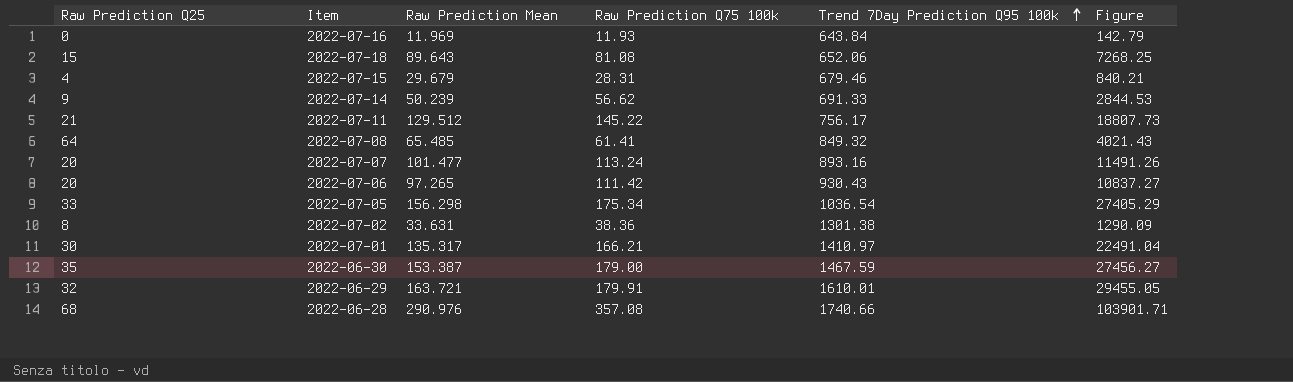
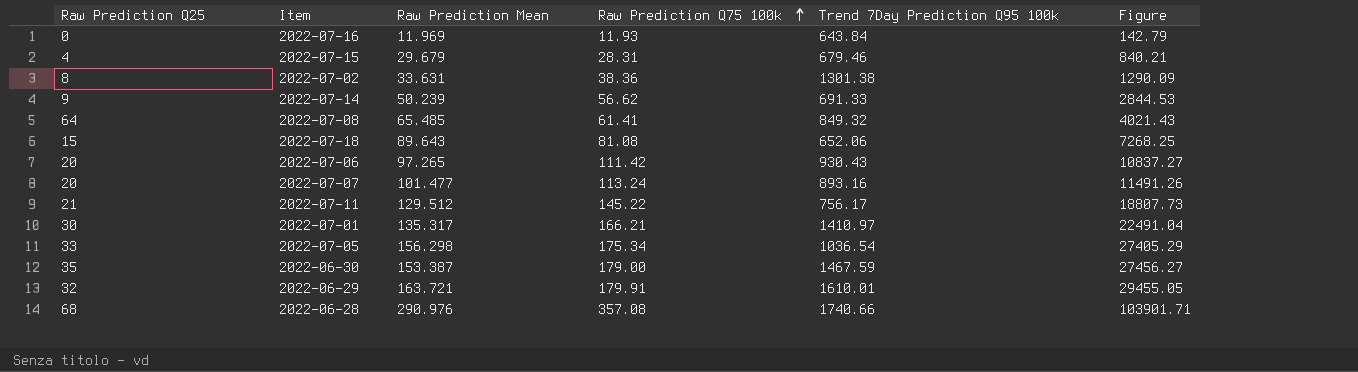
row order: Trend 7Day Prediction Q95 100k ascending -> Raw Prediction Q75 100k ascending

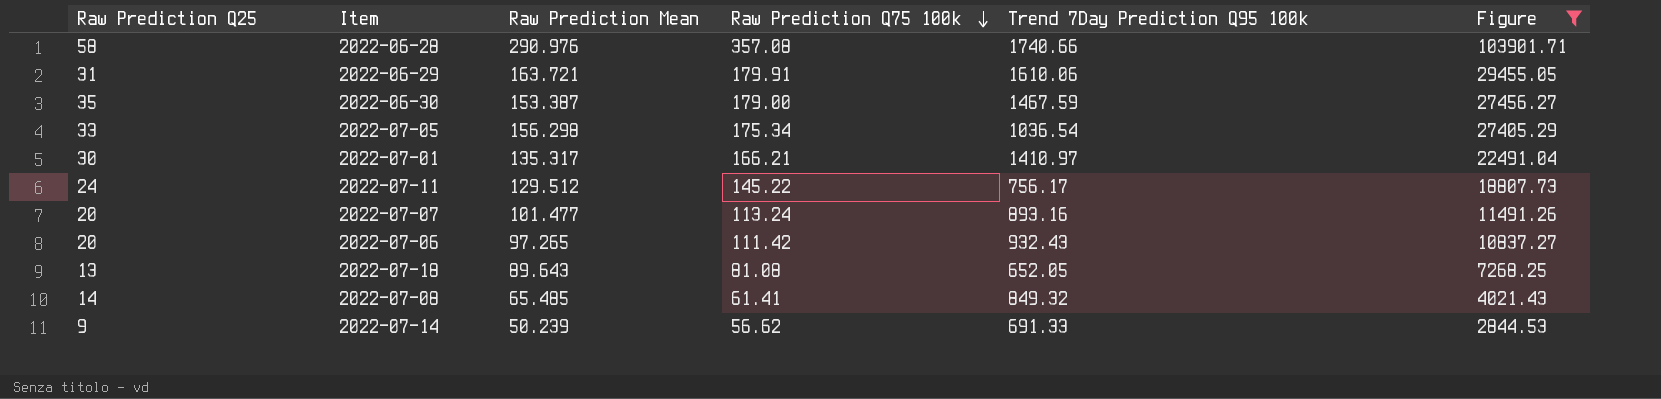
filter: none -> Figure >= 2844.53
row order: Raw Prediction Q75 100k ascending -> Raw Prediction Q75 100k descending
2022-06-28 | Raw Prediction Q25: 68 -> 58
2022-06-29 | Raw Prediction Q25: 32 -> 31
2022-06-29 | Trend 7Day Prediction Q95 100k: 1610.01 -> 1610.06
2022-07-11 | Raw Prediction Q25: 21 -> 24
2022-07-06 | Trend 7Day Prediction Q95 100k: 930.43 -> 932.43
2022-07-18 | Raw Prediction Q25: 15 -> 13
2022-07-18 | Trend 7Day Prediction Q95 100k: 652.06 -> 652.05
2022-07-08 | Raw Prediction Q25: 64 -> 14

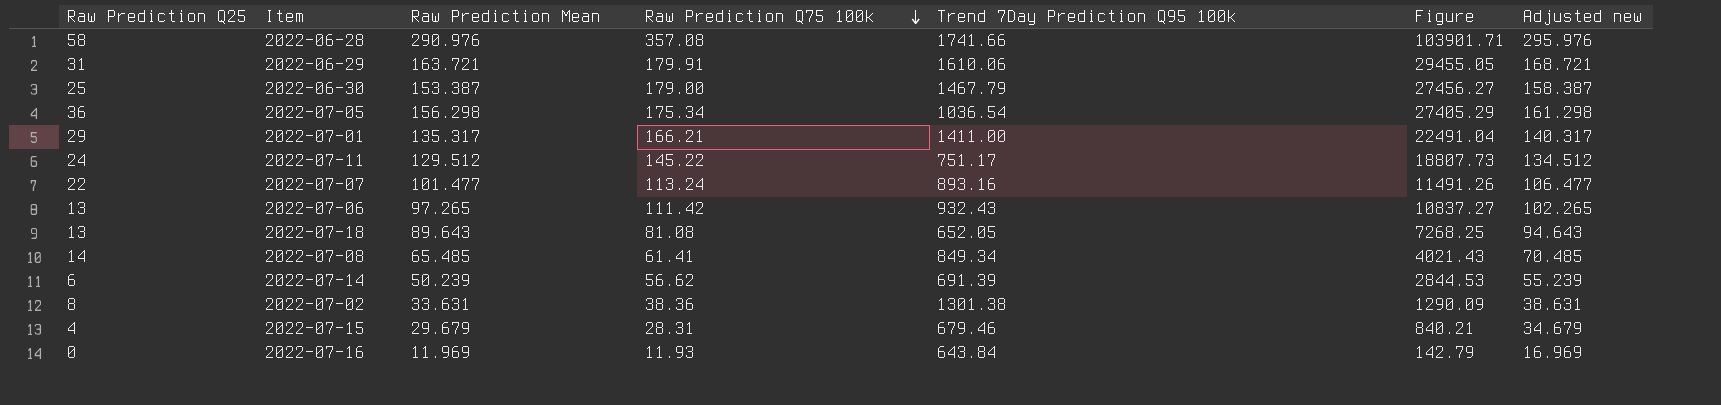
filter: Figure >= 2844.53 -> none
column Adjusted new | formula: none -> [Raw Prediction Mean] + 5
2022-06-28 | Trend 7Day Prediction Q95 100k: 1740.66 -> 1741.66
2022-06-30 | Raw Prediction Q25: 35 -> 25
2022-06-30 | Trend 7Day Prediction Q95 100k: 1467.59 -> 1467.79
2022-07-05 | Raw Prediction Q25: 33 -> 36
2022-07-01 | Raw Prediction Q25: 30 -> 29
2022-07-01 | Trend 7Day Prediction Q95 100k: 1410.97 -> 1411.00
2022-07-11 | Trend 7Day Prediction Q95 100k: 756.17 -> 751.17
2022-07-07 | Raw Prediction Q25: 20 -> 22
2022-07-06 | Raw Prediction Q25: 20 -> 13
2022-07-08 | Trend 7Day Prediction Q95 100k: 849.32 -> 849.34
2022-07-14 | Raw Prediction Q25: 9 -> 6
2022-07-14 | Trend 7Day Prediction Q95 100k: 691.33 -> 691.39

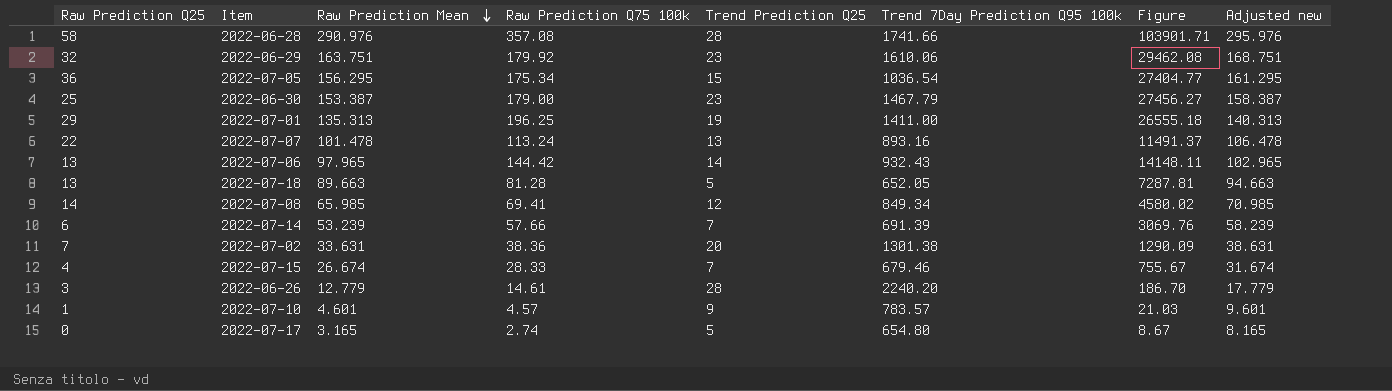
row order: Raw Prediction Q75 100k descending -> Raw Prediction Mean descending
column Trend Prediction Q25 | position: none -> 5
row 2022-07-11: 24 | 129.512 | 145.22 | 751.17 | 18807.73 | 134.512 -> none
row 2022-07-16: 0 | 11.969 | 11.93 | 643.84 | 142.79 | 16.969 -> none
2022-06-29 | Raw Prediction Q25: 31 -> 32
2022-06-29 | Raw Prediction Mean: 163.721 -> 163.751
2022-06-29 | Raw Prediction Q75 100k: 179.91 -> 179.92
2022-06-29 | Figure: 29455.05 -> 29462.08
2022-06-29 | Adjusted new: 168.721 -> 168.751
2022-07-05 | Raw Prediction Mean: 156.298 -> 156.295
2022-07-05 | Figure: 27405.29 -> 27404.77
2022-07-05 | Adjusted new: 161.298 -> 161.295
2022-07-01 | Raw Prediction Mean: 135.317 -> 135.313
2022-07-01 | Raw Prediction Q75 100k: 166.21 -> 196.25
2022-07-01 | Figure: 22491.04 -> 26555.18
2022-07-01 | Adjusted new: 140.317 -> 140.313
2022-07-07 | Raw Prediction Mean: 101.477 -> 101.478
2022-07-07 | Figure: 11491.26 -> 11491.37
2022-07-07 | Adjusted new: 106.477 -> 106.478
2022-07-06 | Raw Prediction Mean: 97.265 -> 97.965
2022-07-06 | Raw Prediction Q75 100k: 111.42 -> 144.42
2022-07-06 | Figure: 10837.27 -> 14148.11
2022-07-06 | Adjusted new: 102.265 -> 102.965
2022-07-18 | Raw Prediction Mean: 89.643 -> 89.663
2022-07-18 | Raw Prediction Q75 100k: 81.08 -> 81.28
2022-07-18 | Figure: 7268.25 -> 7287.81
2022-07-18 | Adjusted new: 94.643 -> 94.663
2022-07-08 | Raw Prediction Mean: 65.485 -> 65.985
2022-07-08 | Raw Prediction Q75 100k: 61.41 -> 69.41
2022-07-08 | Figure: 4021.43 -> 4580.02
2022-07-08 | Adjusted new: 70.485 -> 70.985
2022-07-14 | Raw Prediction Mean: 50.239 -> 53.239
2022-07-14 | Raw Prediction Q75 100k: 56.62 -> 57.66
2022-07-14 | Figure: 2844.53 -> 3069.76
2022-07-14 | Adjusted new: 55.239 -> 58.239
2022-07-02 | Raw Prediction Q25: 8 -> 7
2022-07-15 | Raw Prediction Mean: 29.679 -> 26.674
2022-07-15 | Raw Prediction Q75 100k: 28.31 -> 28.33
2022-07-15 | Figure: 840.21 -> 755.67
2022-07-15 | Adjusted new: 34.679 -> 31.674
row 2022-06-26: none -> 3 | 12.779 | 14.61 | 28 | 2240.20 | 186.70 | 17.779
row 2022-07-10: none -> 1 | 4.601 | 4.57 | 9 | 783.57 | 21.03 | 9.601
row 2022-07-17: none -> 0 | 3.165 | 2.74 | 5 | 654.80 | 8.67 | 8.165

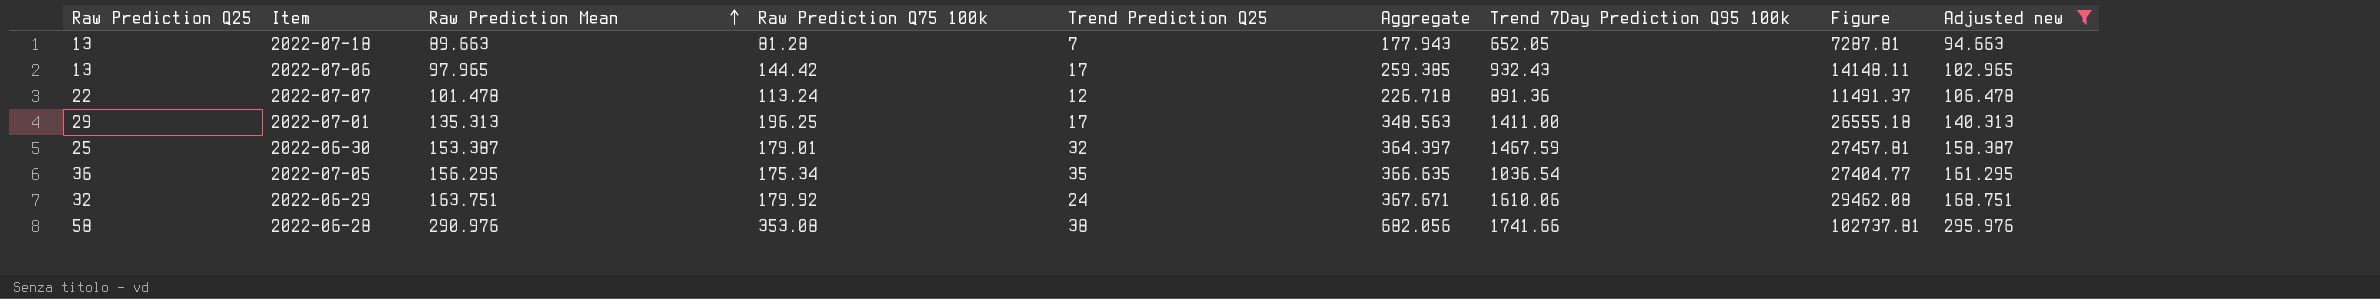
filter: none -> Adjusted new >= 94.663
row order: Raw Prediction Mean descending -> Raw Prediction Mean ascending
column Aggregate | formula: none -> [Raw Prediction Mean] + [Raw Prediction Q75 100k] + [Trend Prediction Q25]
2022-07-18 | Trend Prediction Q25: 5 -> 7
2022-07-06 | Trend Prediction Q25: 14 -> 17
2022-07-07 | Trend Prediction Q25: 13 -> 12
2022-07-07 | Trend 7Day Prediction Q95 100k: 893.16 -> 891.36
2022-07-01 | Trend Prediction Q25: 19 -> 17
2022-06-30 | Raw Prediction Q75 100k: 179.00 -> 179.01
2022-06-30 | Trend Prediction Q25: 23 -> 32
2022-06-30 | Trend 7Day Prediction Q95 100k: 1467.79 -> 1467.59
2022-06-30 | Figure: 27456.27 -> 27457.81
2022-07-05 | Trend Prediction Q25: 15 -> 35
2022-06-29 | Trend Prediction Q25: 23 -> 24
2022-06-28 | Raw Prediction Q75 100k: 357.08 -> 353.08
2022-06-28 | Trend Prediction Q25: 28 -> 38
2022-06-28 | Figure: 103901.71 -> 102737.81

